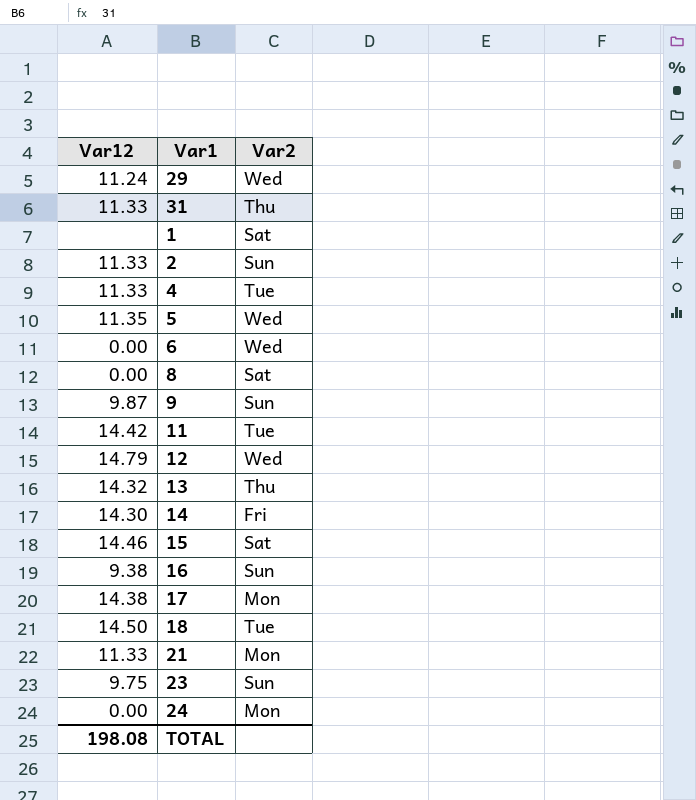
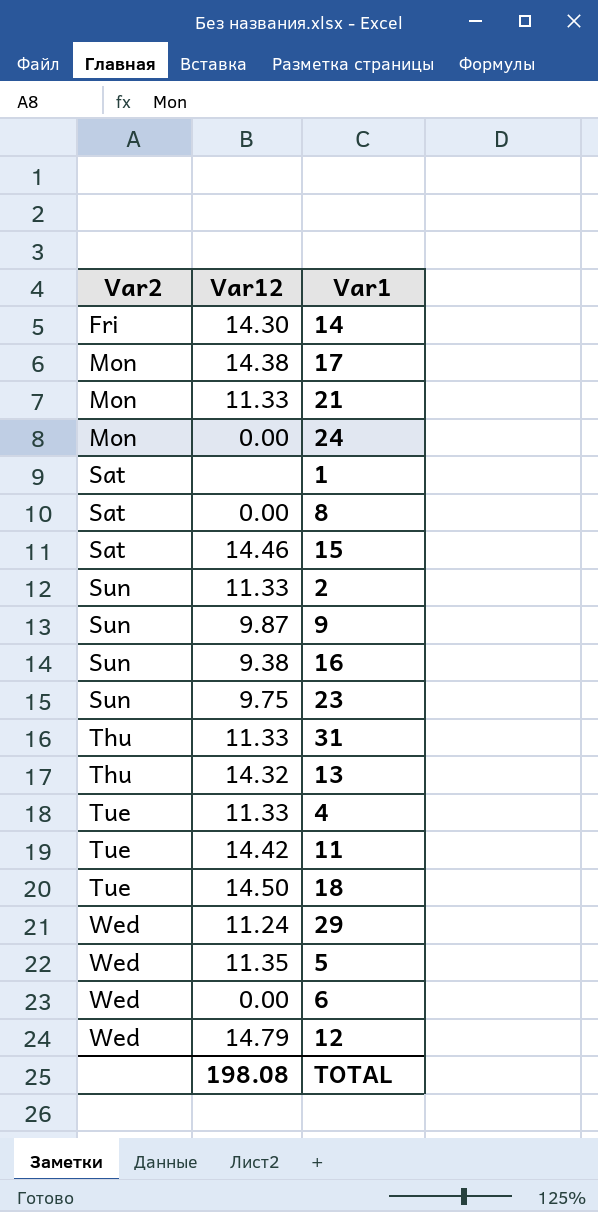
row order: none -> Var2 ascending
column Var2 | position: 3 -> 1

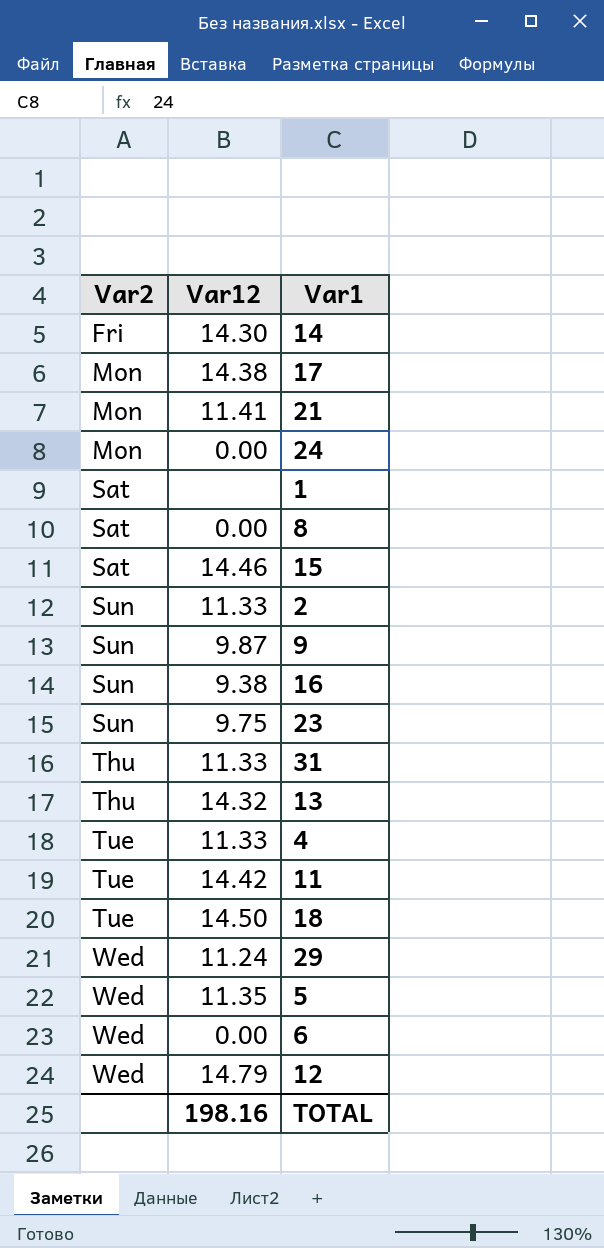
21 | Var12: 11.33 -> 11.41
TOTAL | Var12: 198.08 -> 198.16

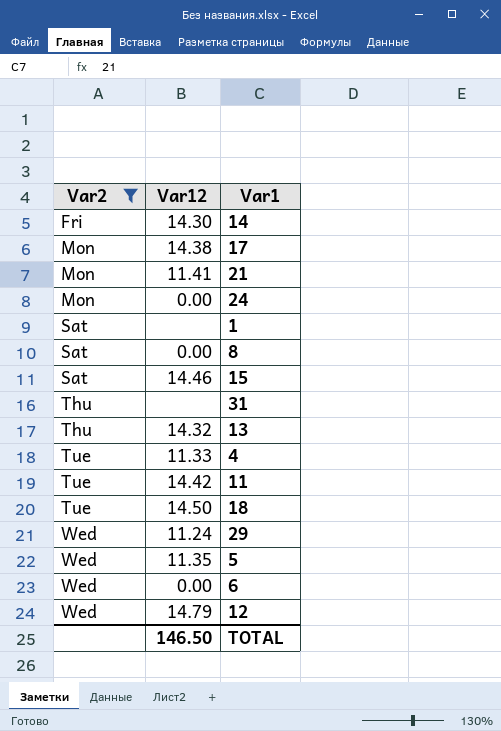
filter: none -> Var2 != Sun
31 | Var12: 11.33 -> none
TOTAL | Var12: 198.16 -> 146.50

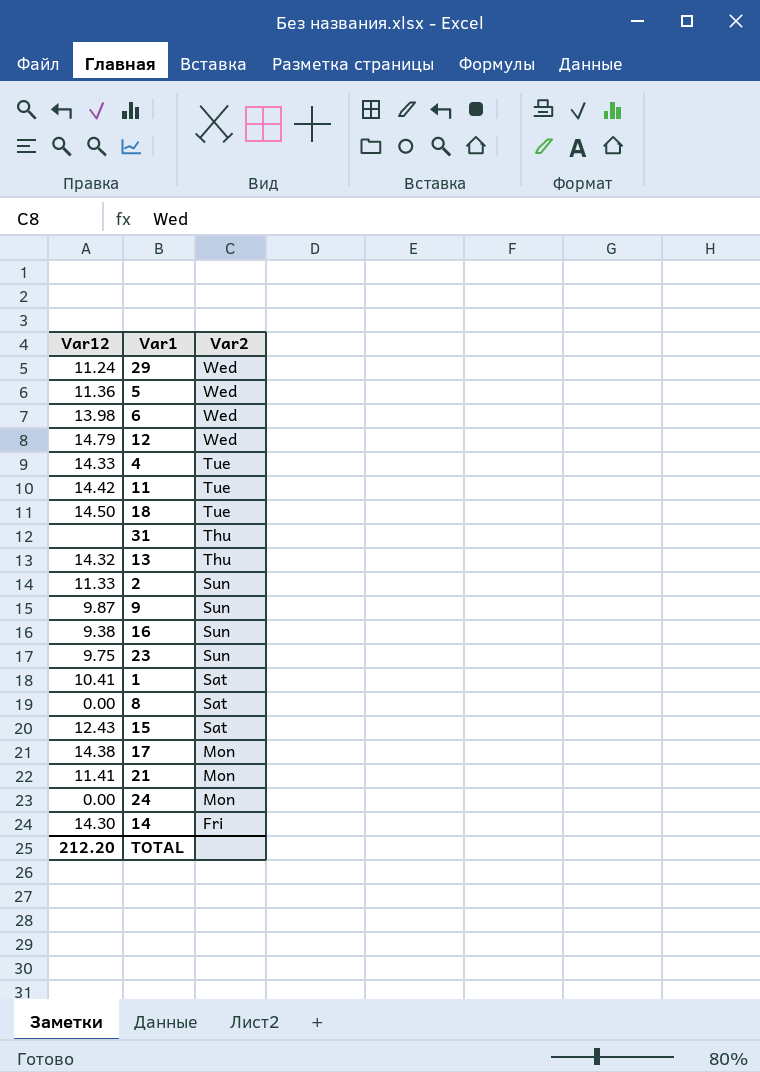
filter: Var2 != Sun -> none
row order: Var2 ascending -> Var2 descending
column Var2 | position: 1 -> 3
5 | Var12: 11.35 -> 11.36
6 | Var12: 0.00 -> 13.98
4 | Var12: 11.33 -> 14.33
1 | Var12: none -> 10.41
15 | Var12: 14.46 -> 12.43
TOTAL | Var12: 146.50 -> 212.20

